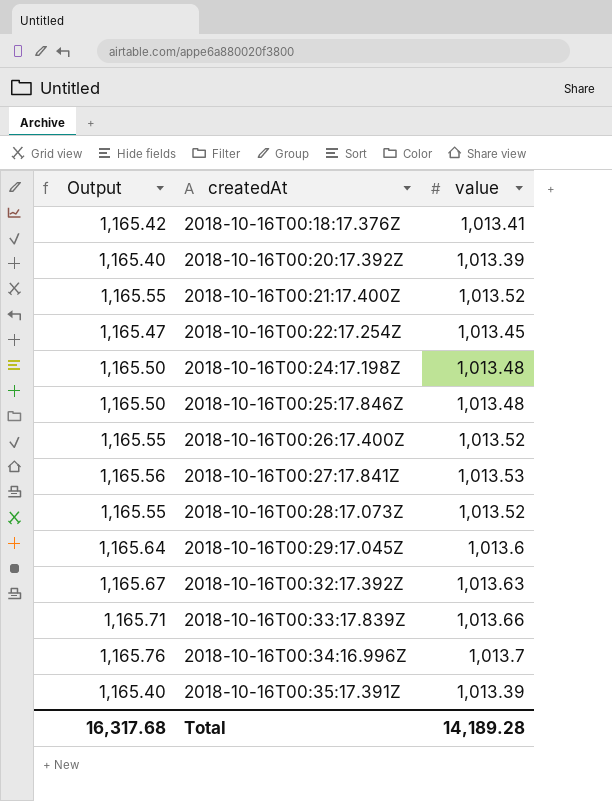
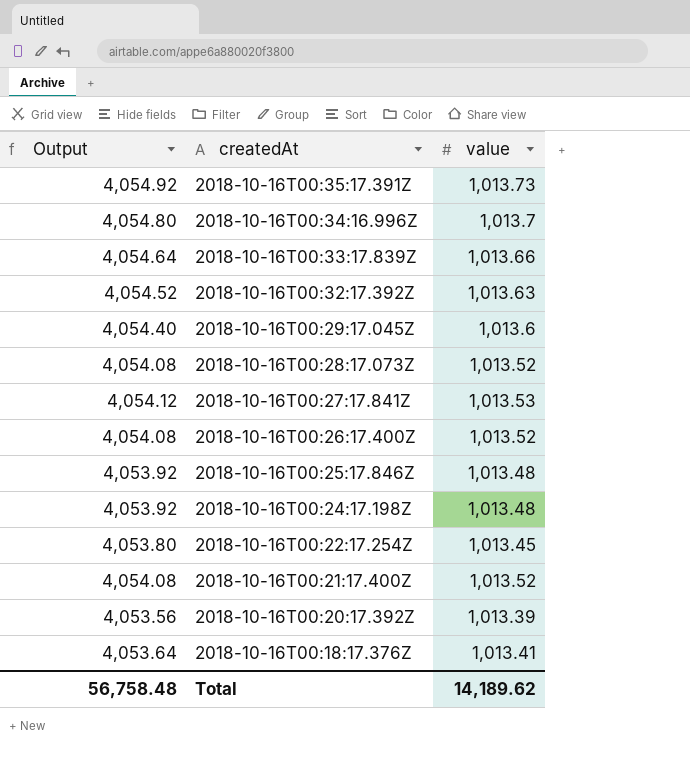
row order: createdAt ascending -> createdAt descending
column Output | formula: [value] * 1.15 -> [value] * 4
2018-10-16T00:35:17.391Z | value: 1,013.39 -> 1,013.73
Total | Output: 16,317.68 -> 56,758.48
Total | value: 14,189.28 -> 14,189.62

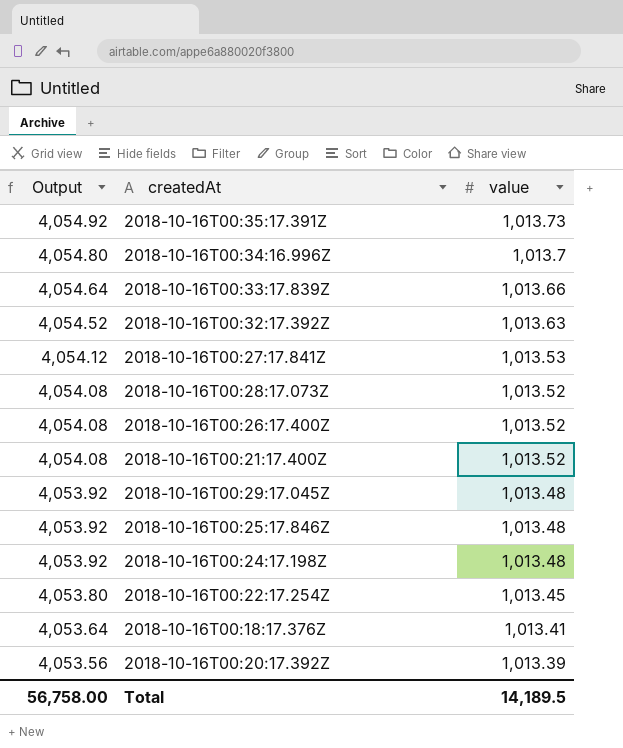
row order: createdAt descending -> Output descending
2018-10-16T00:29:17.045Z | Output: 4,054.40 -> 4,053.92
2018-10-16T00:29:17.045Z | value: 1,013.6 -> 1,013.48
Total | Output: 56,758.48 -> 56,758.00
Total | value: 14,189.62 -> 14,189.5

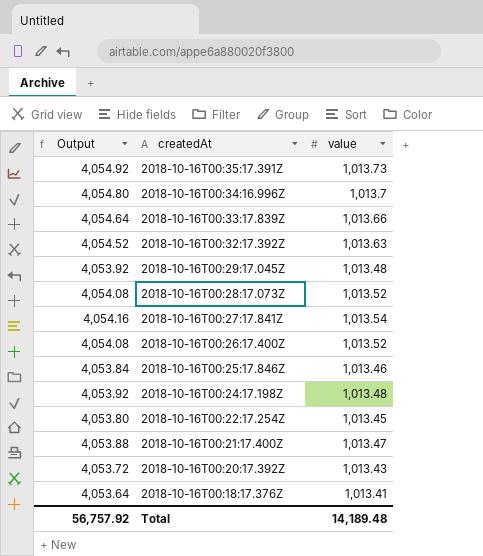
row order: Output descending -> createdAt descending
2018-10-16T00:27:17.841Z | Output: 4,054.12 -> 4,054.16
2018-10-16T00:27:17.841Z | value: 1,013.53 -> 1,013.54
2018-10-16T00:25:17.846Z | Output: 4,053.92 -> 4,053.84
2018-10-16T00:25:17.846Z | value: 1,013.48 -> 1,013.46
2018-10-16T00:21:17.400Z | Output: 4,054.08 -> 4,053.88
2018-10-16T00:21:17.400Z | value: 1,013.52 -> 1,013.47
2018-10-16T00:20:17.392Z | Output: 4,053.56 -> 4,053.72
2018-10-16T00:20:17.392Z | value: 1,013.39 -> 1,013.43
Total | Output: 56,758.00 -> 56,757.92
Total | value: 14,189.5 -> 14,189.48

